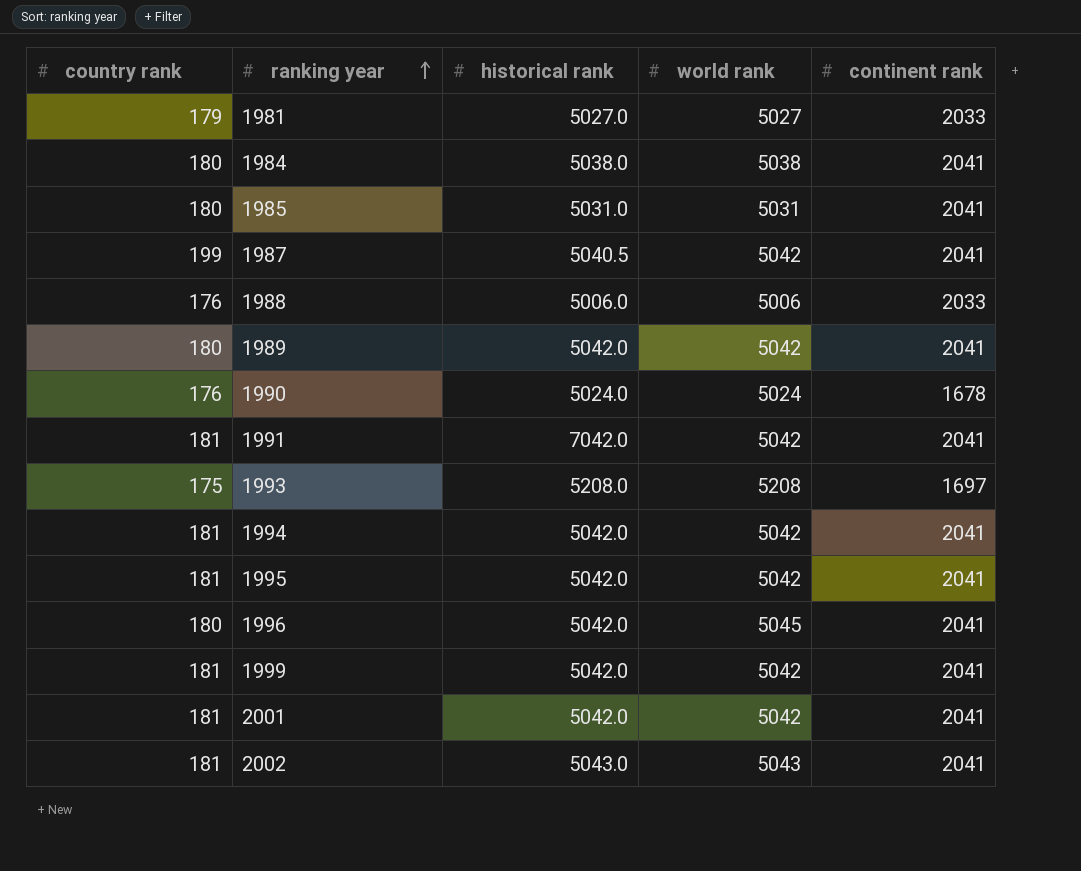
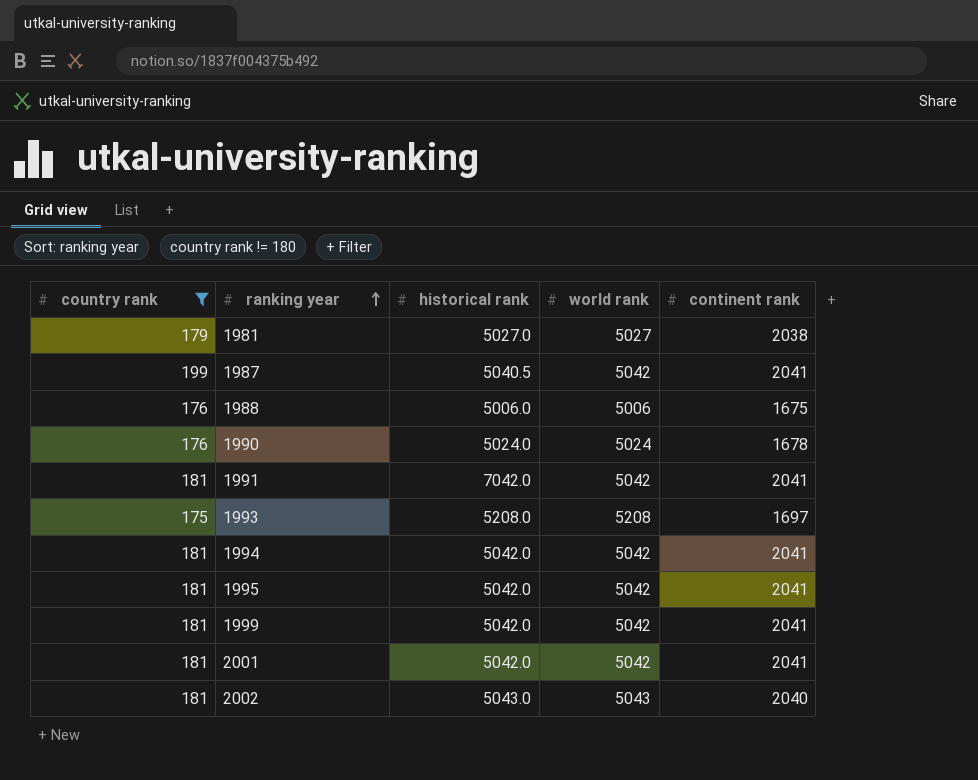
filter: none -> country rank != 180
1981 | continent rank: 2033 -> 2038
1988 | continent rank: 2033 -> 1675
2002 | continent rank: 2041 -> 2040

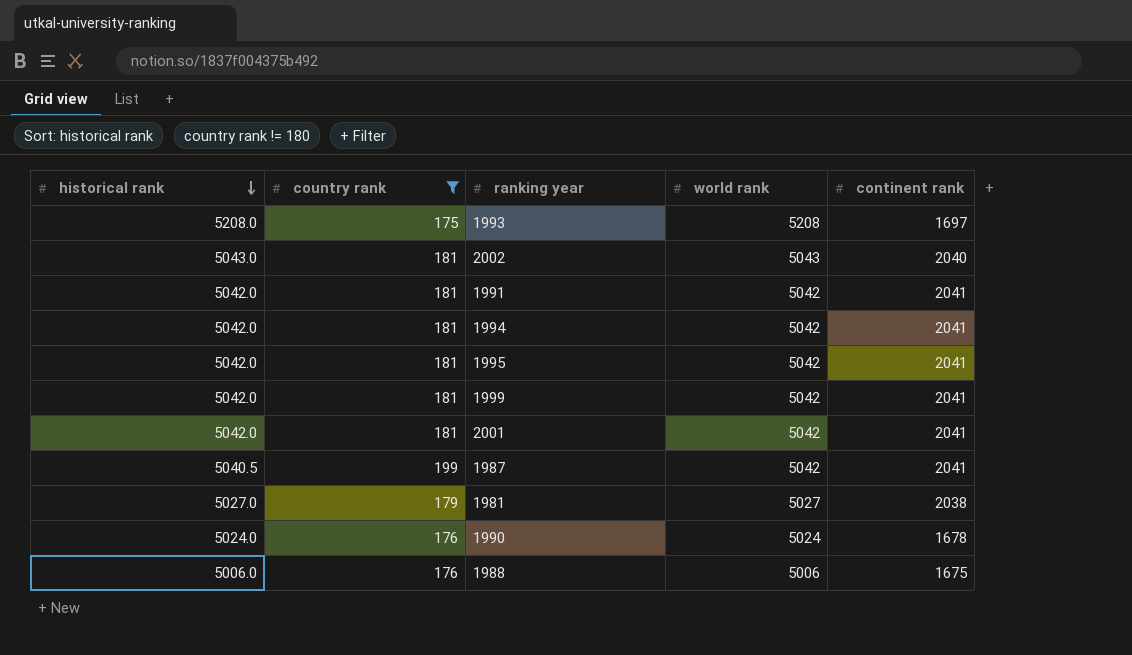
row order: ranking year ascending -> historical rank descending
column historical rank | position: 3 -> 1
1991 | historical rank: 7042.0 -> 5042.0

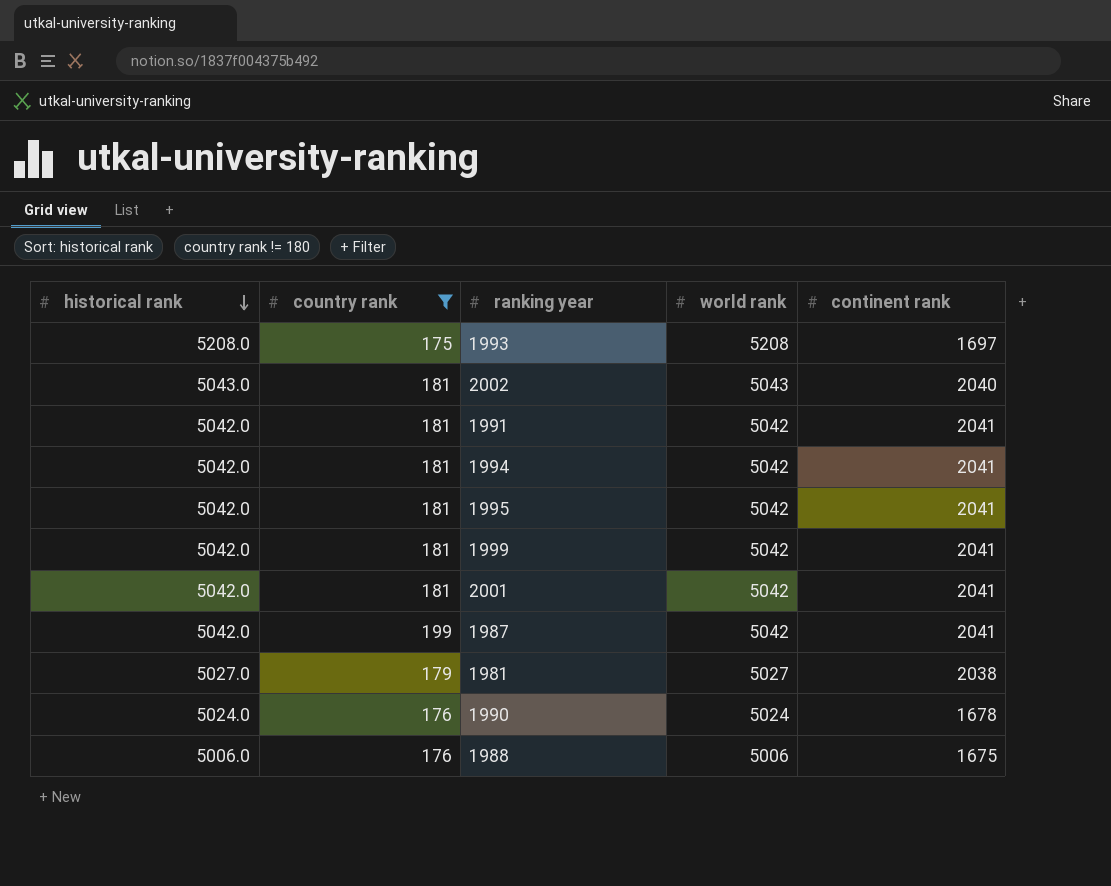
1987 | historical rank: 5040.5 -> 5042.0

